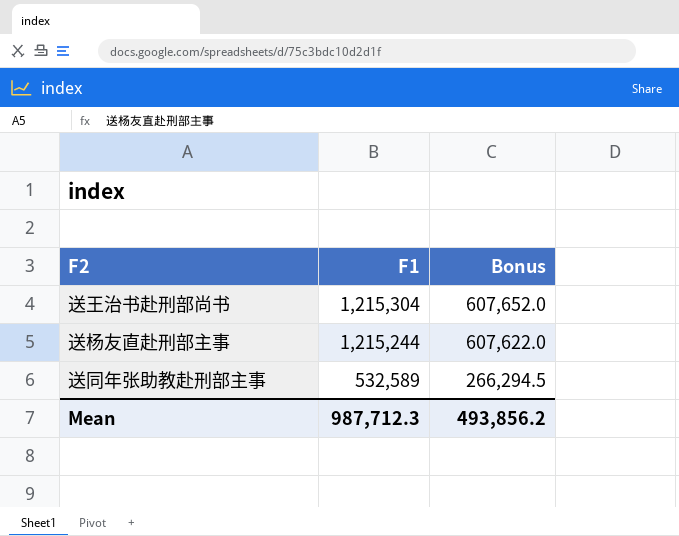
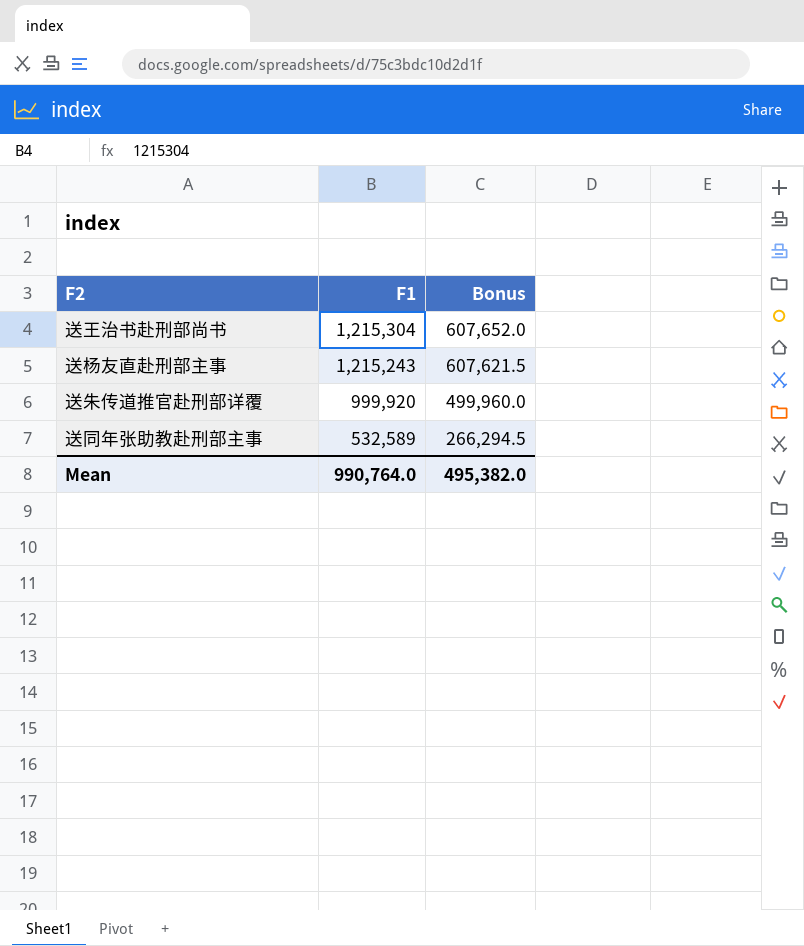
送杨友直赴刑部主事 | F1: 1,215,244 -> 1,215,243
送杨友直赴刑部主事 | Bonus: 607,622.0 -> 607,621.5
row 送朱传道推官赴刑部详覆: none -> 999,920 | 499,960.0
Mean | F1: 987,712.3 -> 990,764.0
Mean | Bonus: 493,856.2 -> 495,382.0

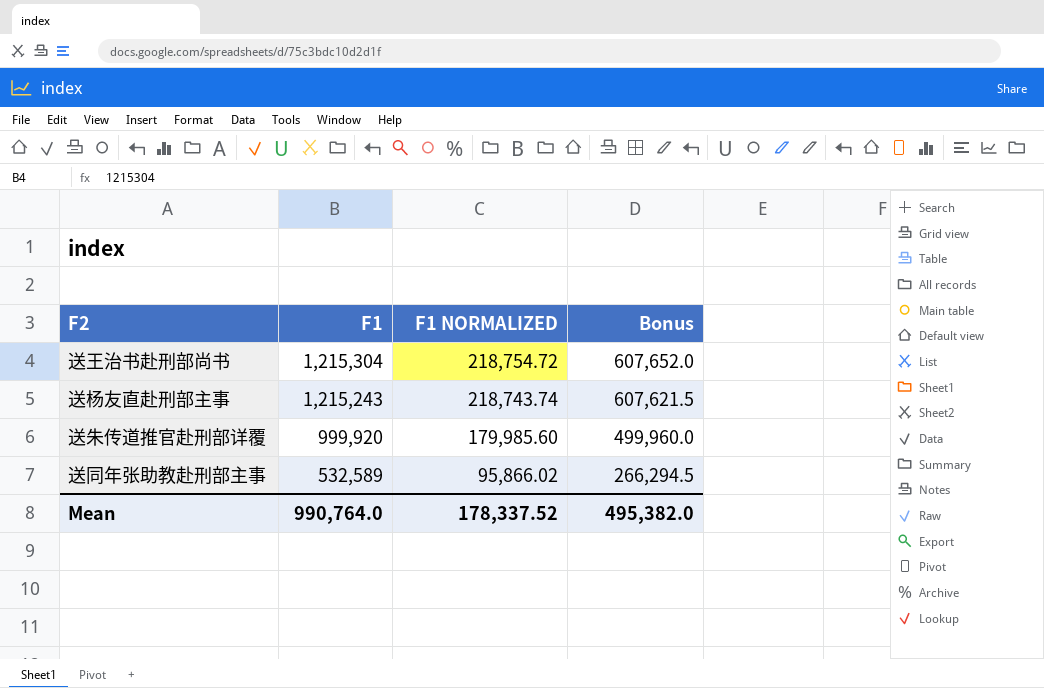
column F1 NORMALIZED | formula: none -> [F1] * 0.18

